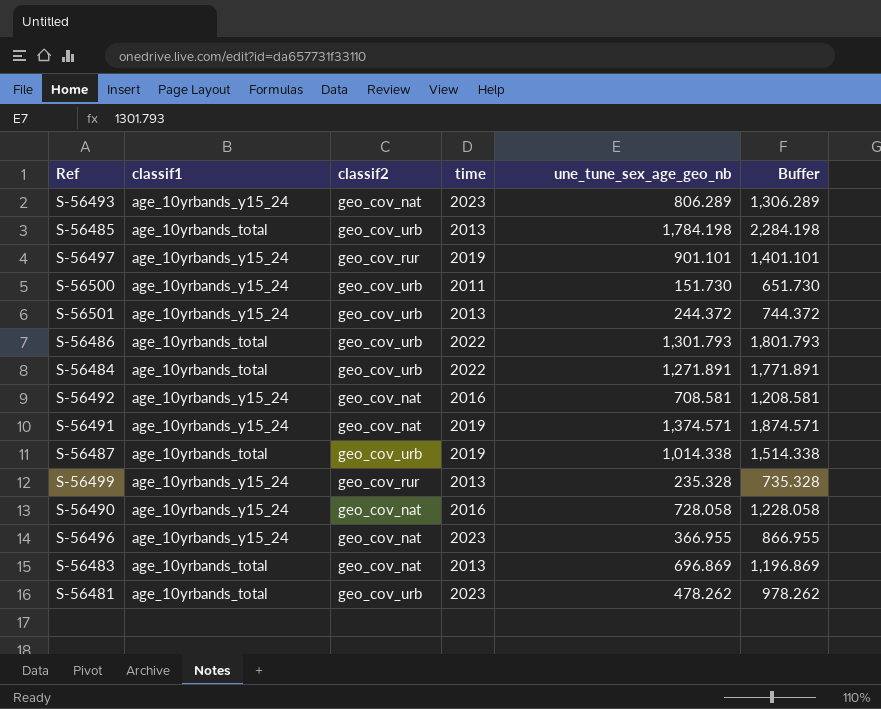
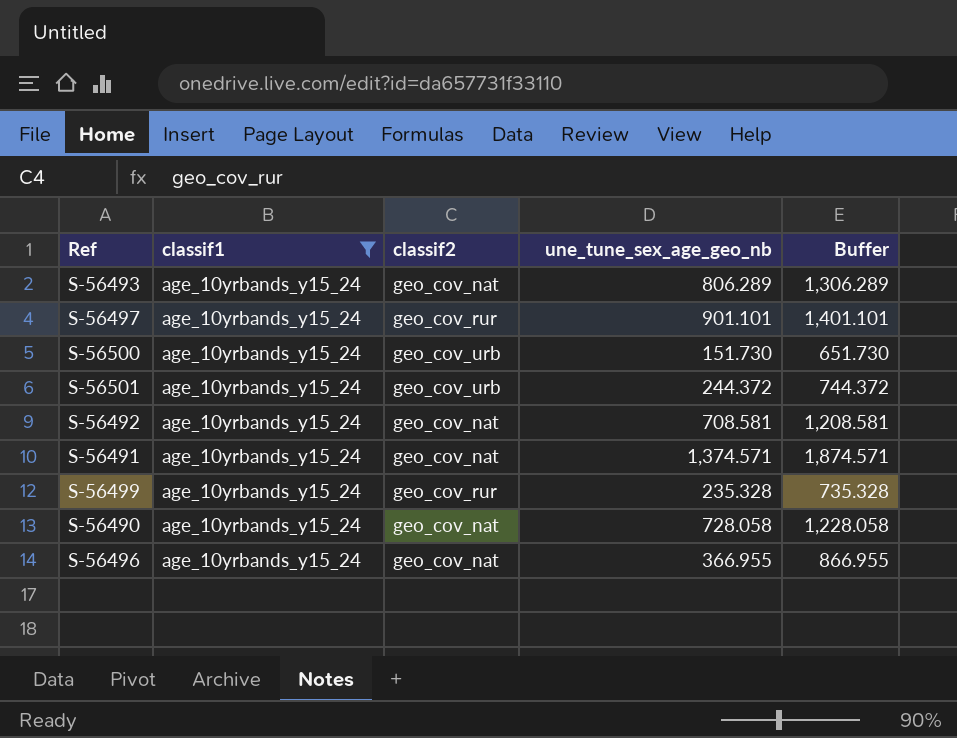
filter: none -> classif1 = age_10yrbands_y15_24
column time | position: 4 -> none

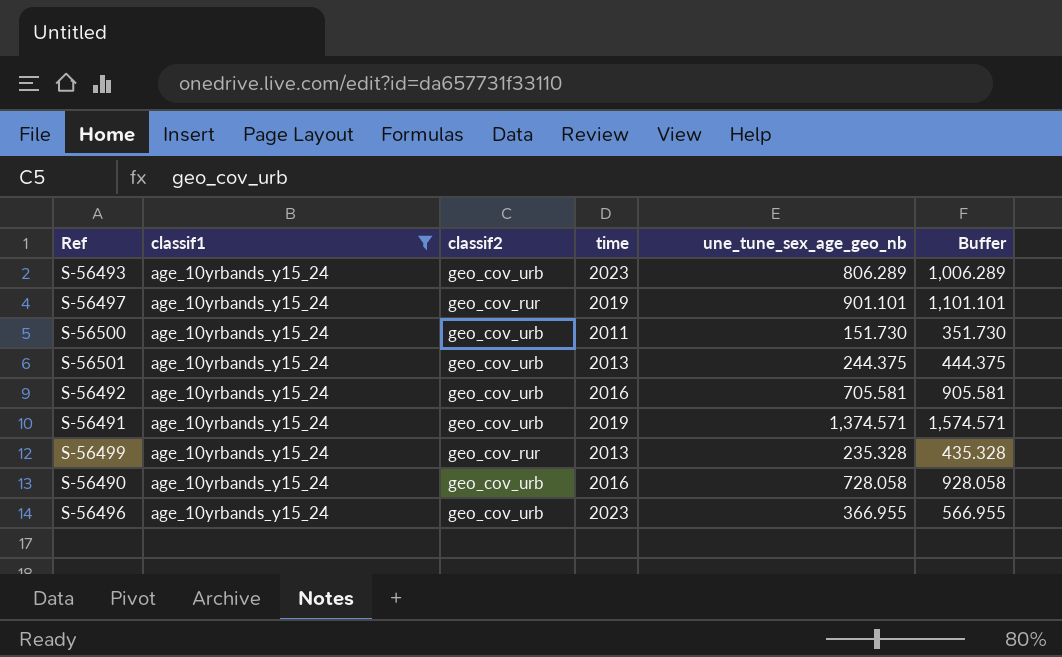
column time | position: none -> 4
column Buffer | formula: [une_tune_sex_age_geo_nb] + 500 -> [une_tune_sex_age_geo_nb] + 200
S-56493 | classif2: geo_cov_nat -> geo_cov_urb
S-56501 | une_tune_sex_age_geo_nb: 244.372 -> 244.375
S-56492 | classif2: geo_cov_nat -> geo_cov_urb
S-56492 | une_tune_sex_age_geo_nb: 708.581 -> 705.581
S-56491 | classif2: geo_cov_nat -> geo_cov_urb
S-56490 | classif2: geo_cov_nat -> geo_cov_urb
S-56496 | classif2: geo_cov_nat -> geo_cov_urb

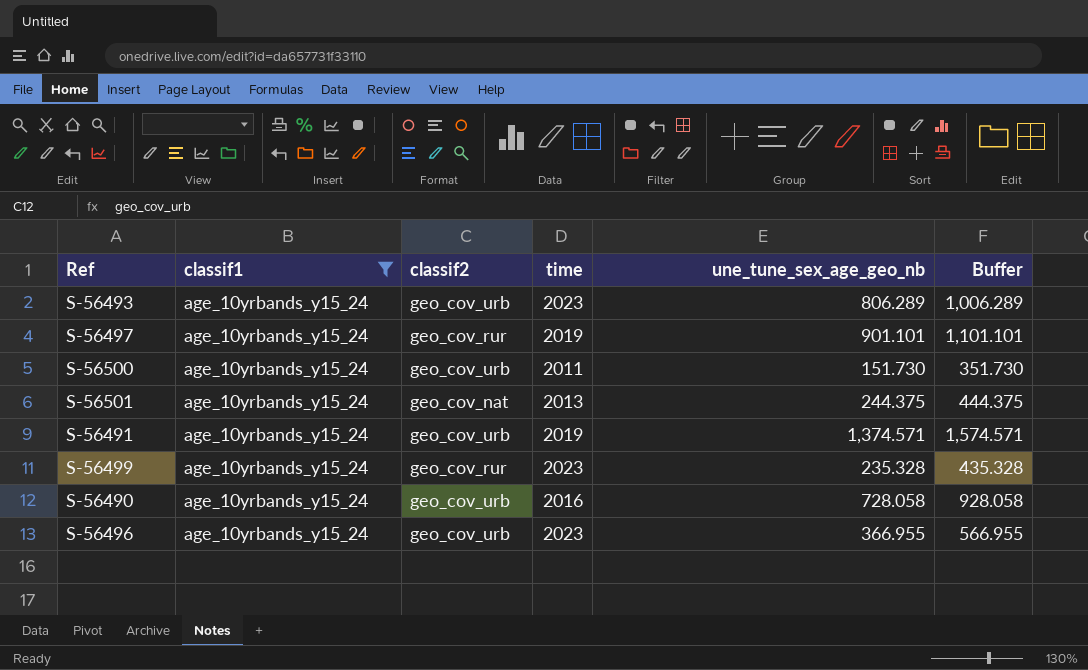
row S-56492: age_10yrbands_y15_24 | geo_cov_urb | 2016 | 705.581 | 905.581 -> none
S-56501 | classif2: geo_cov_urb -> geo_cov_nat
S-56499 | time: 2013 -> 2023

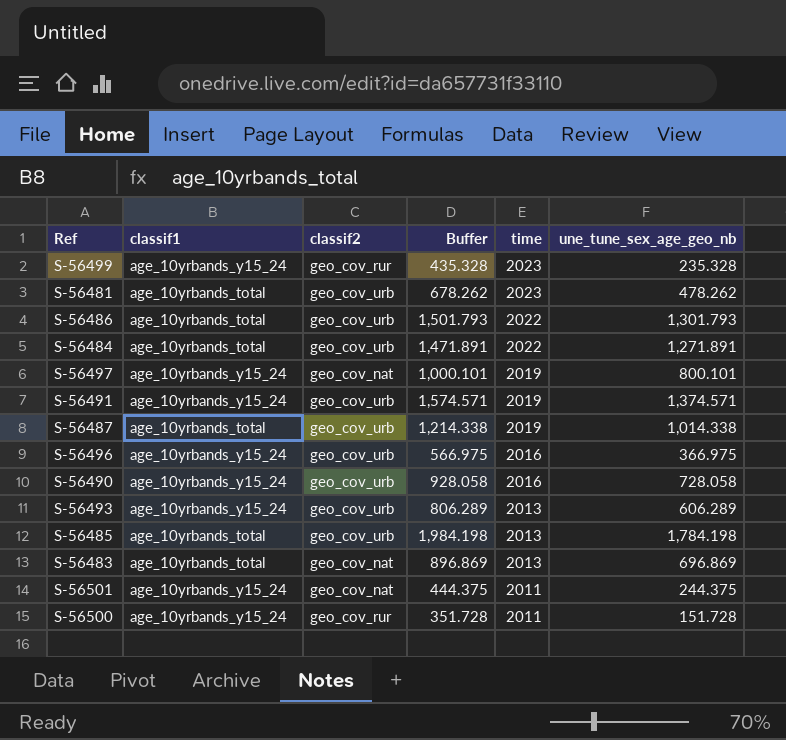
filter: classif1 = age_10yrbands_y15_24 -> none
row order: none -> time descending
column Buffer | position: 6 -> 4
S-56497 | classif2: geo_cov_rur -> geo_cov_nat
S-56497 | Buffer: 1,101.101 -> 1,000.101
S-56497 | une_tune_sex_age_geo_nb: 901.101 -> 800.101
S-56496 | Buffer: 566.955 -> 566.975
S-56496 | time: 2023 -> 2016
S-56496 | une_tune_sex_age_geo_nb: 366.955 -> 366.975
S-56493 | Buffer: 1,006.289 -> 806.289
S-56493 | time: 2023 -> 2013
S-56493 | une_tune_sex_age_geo_nb: 806.289 -> 606.289
S-56501 | time: 2013 -> 2011
S-56500 | classif2: geo_cov_urb -> geo_cov_rur
S-56500 | Buffer: 351.730 -> 351.728
S-56500 | une_tune_sex_age_geo_nb: 151.730 -> 151.728

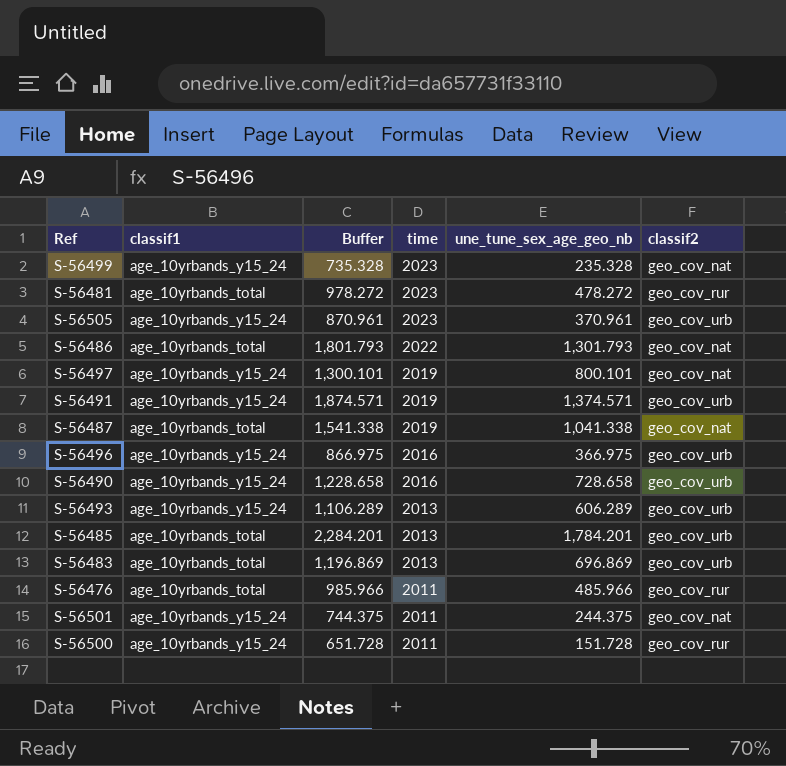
column Buffer | formula: [une_tune_sex_age_geo_nb] + 200 -> [une_tune_sex_age_geo_nb] + 500
column classif2 | position: 3 -> 6
row S-56484: age_10yrbands_total | geo_cov_urb | 1,471.891 | 2022 | 1,271.891 -> none
S-56499 | classif2: geo_cov_rur -> geo_cov_nat
S-56481 | une_tune_sex_age_geo_nb: 478.262 -> 478.272
S-56481 | classif2: geo_cov_urb -> geo_cov_rur
row S-56505: none -> age_10yrbands_y15_24 | 870.961 | 2023 | 370.961 | geo_cov_urb
S-56486 | classif2: geo_cov_urb -> geo_cov_nat
S-56487 | une_tune_sex_age_geo_nb: 1,014.338 -> 1,041.338
S-56487 | classif2: geo_cov_urb -> geo_cov_nat
S-56490 | une_tune_sex_age_geo_nb: 728.058 -> 728.658
S-56485 | une_tune_sex_age_geo_nb: 1,784.198 -> 1,784.201
S-56483 | classif2: geo_cov_nat -> geo_cov_urb
row S-56476: none -> age_10yrbands_total | 985.966 | 2011 | 485.966 | geo_cov_rur

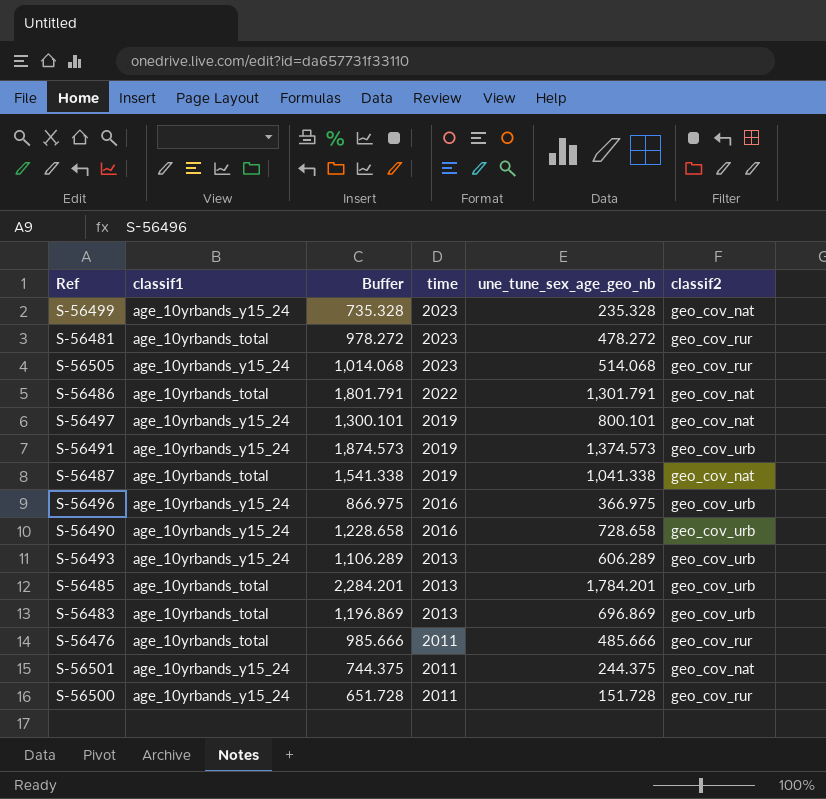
S-56505 | Buffer: 870.961 -> 1,014.068
S-56505 | une_tune_sex_age_geo_nb: 370.961 -> 514.068
S-56505 | classif2: geo_cov_urb -> geo_cov_rur
S-56486 | Buffer: 1,801.793 -> 1,801.791
S-56486 | une_tune_sex_age_geo_nb: 1,301.793 -> 1,301.791
S-56491 | Buffer: 1,874.571 -> 1,874.573
S-56491 | une_tune_sex_age_geo_nb: 1,374.571 -> 1,374.573
S-56476 | Buffer: 985.966 -> 985.666
S-56476 | une_tune_sex_age_geo_nb: 485.966 -> 485.666

